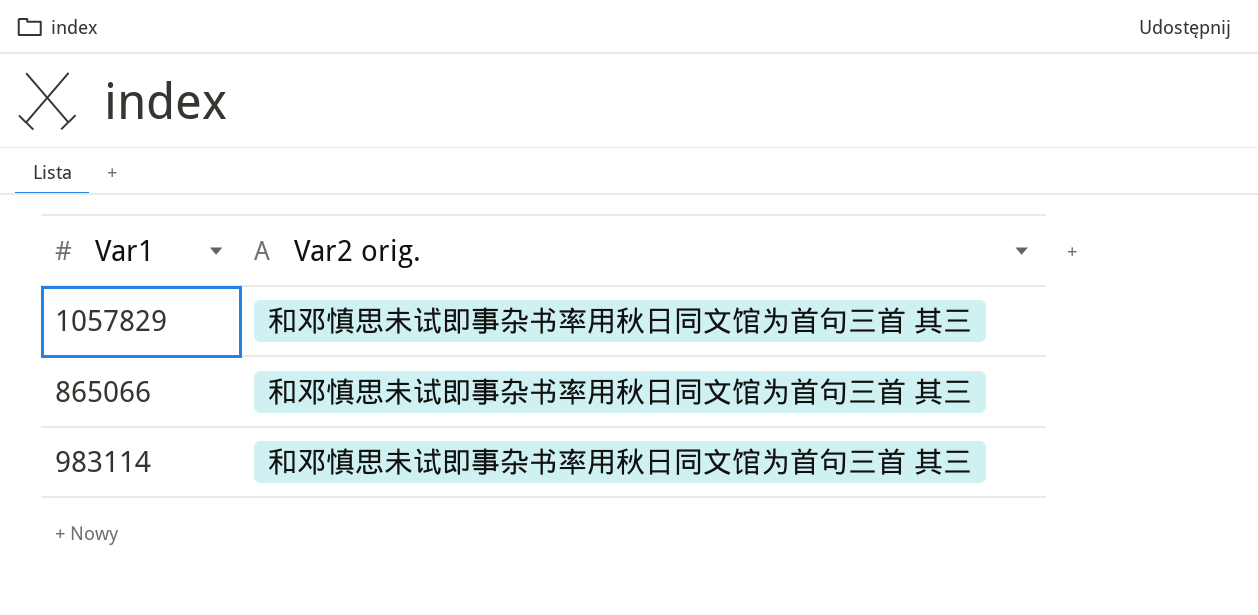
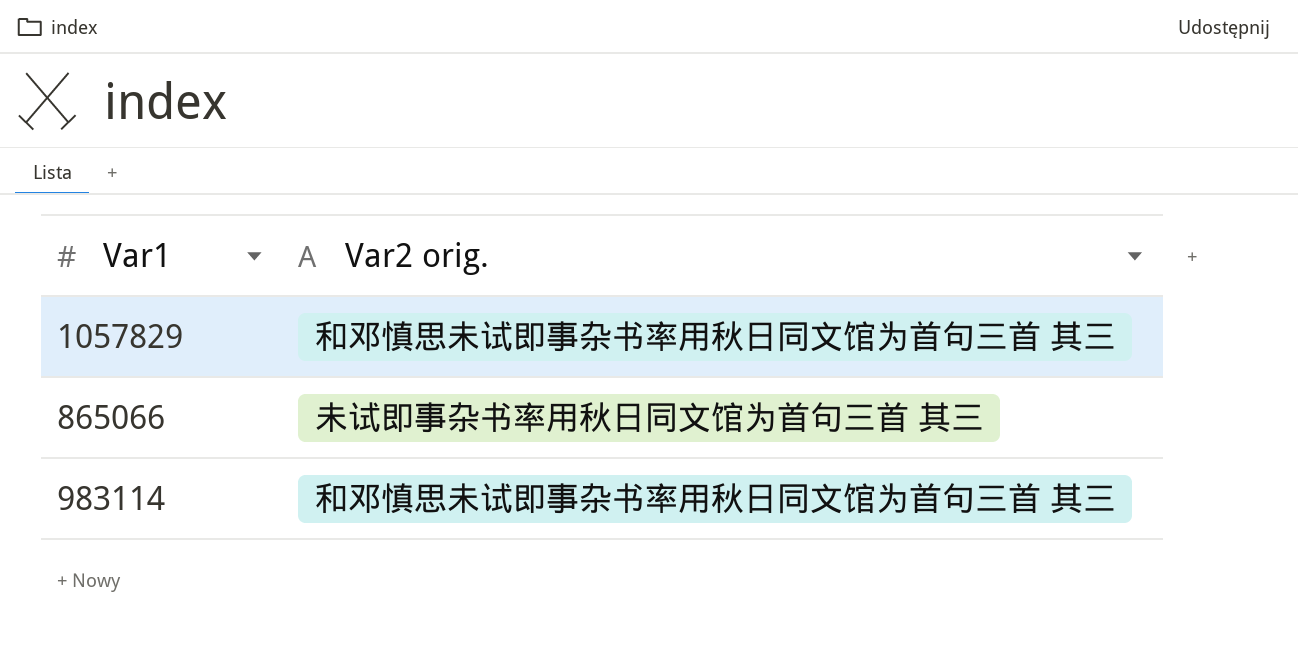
865066 | Var2 orig.: 和邓慎思未试即事杂书率用秋日同文馆为首句三首 其三 -> 未试即事杂书率用秋日同文馆为首句三首 其三

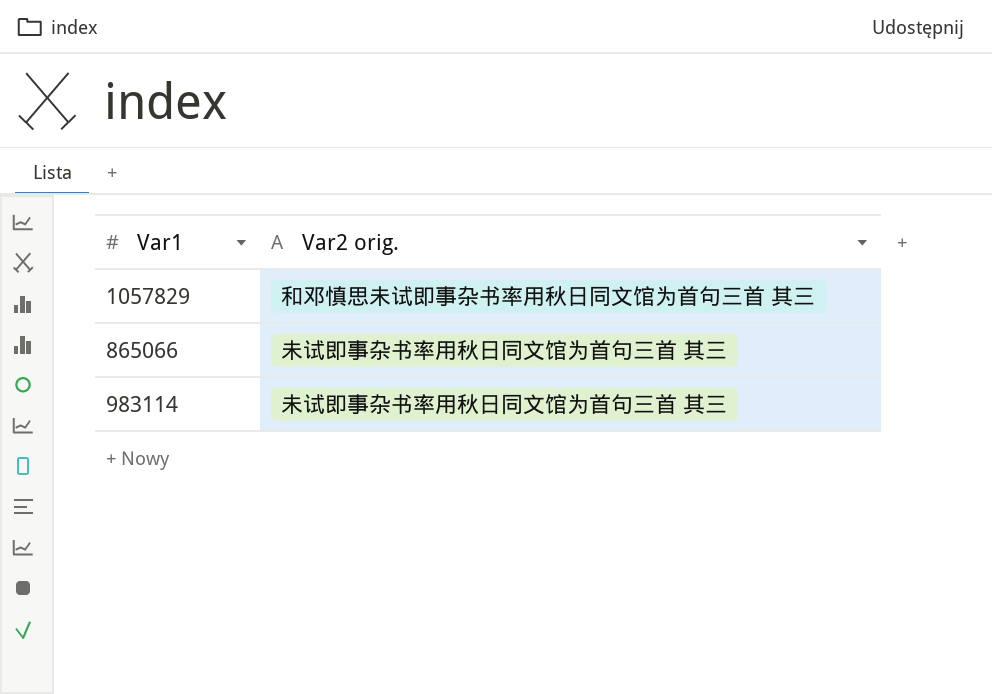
983114 | Var2 orig.: 和邓慎思未试即事杂书率用秋日同文馆为首句三首 其三 -> 未试即事杂书率用秋日同文馆为首句三首 其三

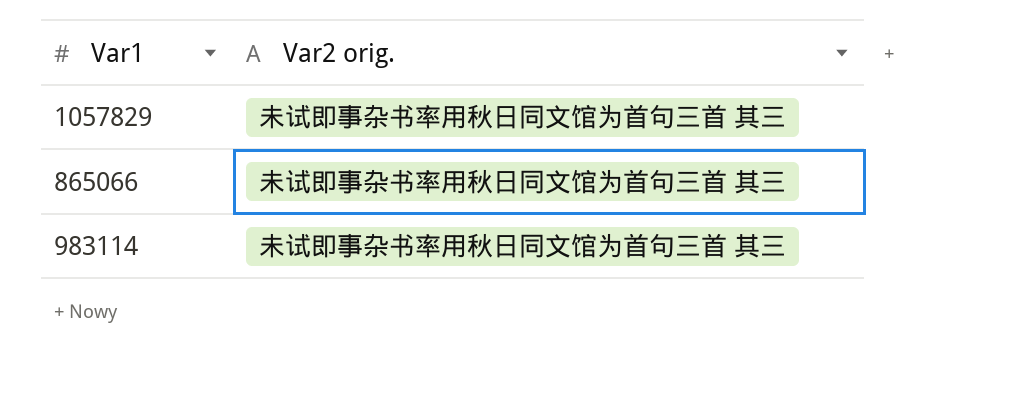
1057829 | Var2 orig.: 和邓慎思未试即事杂书率用秋日同文馆为首句三首 其三 -> 未试即事杂书率用秋日同文馆为首句三首 其三

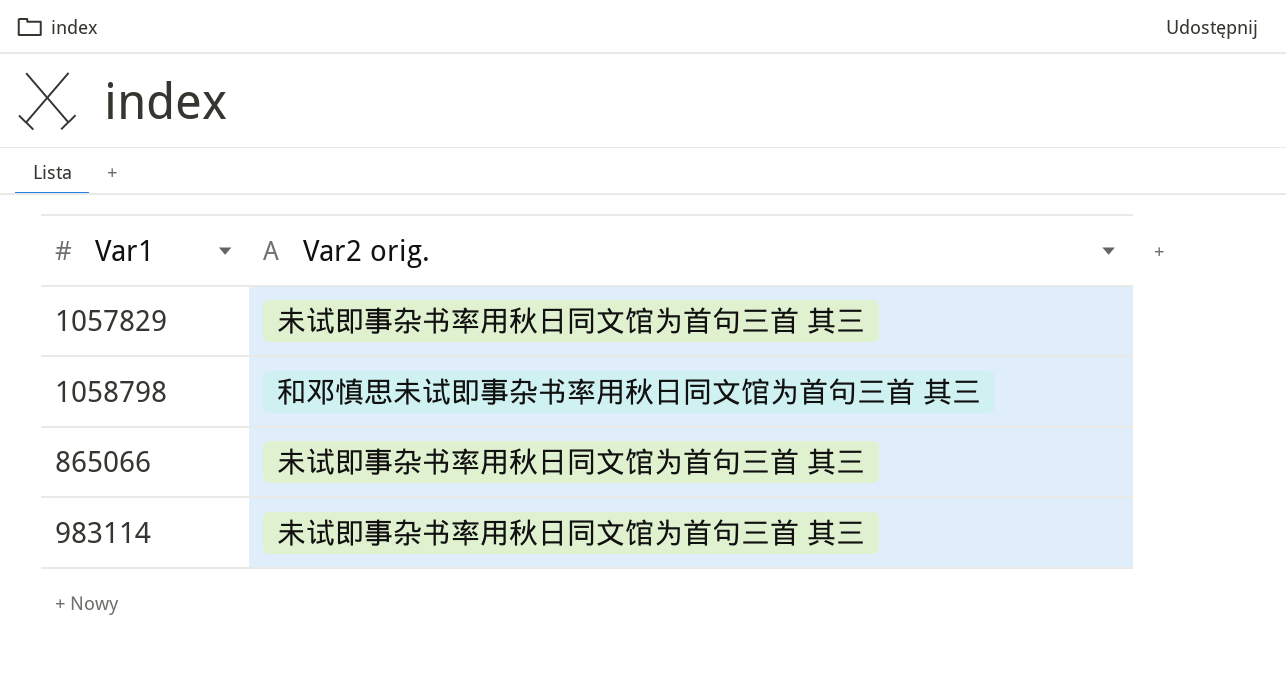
row 1058798: none -> 和邓慎思未试即事杂书率用秋日同文馆为首句三首 其三

